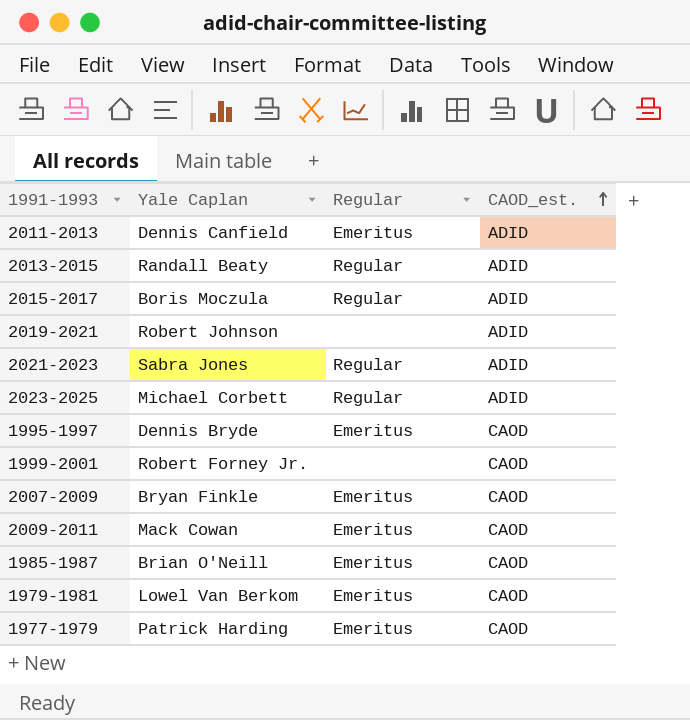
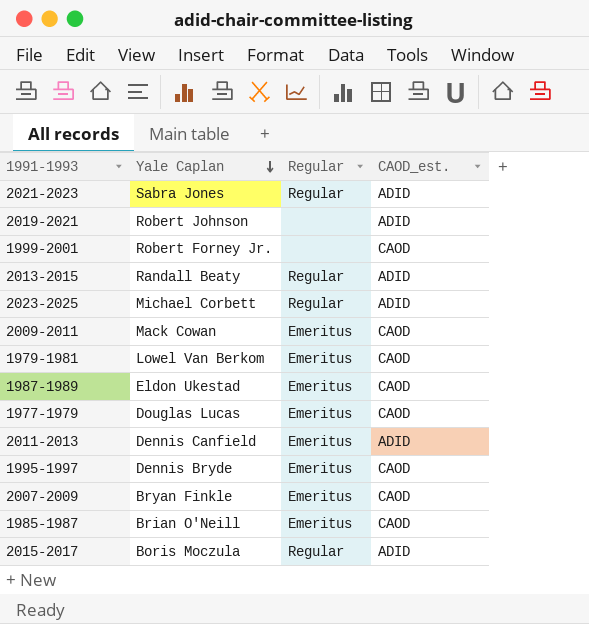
row order: CAOD_est. ascending -> Yale Caplan descending
row 1987-1989: none -> Eldon Ukestad | Emeritus | CAOD
1977-1979 | Yale Caplan: Patrick Harding -> Douglas Lucas

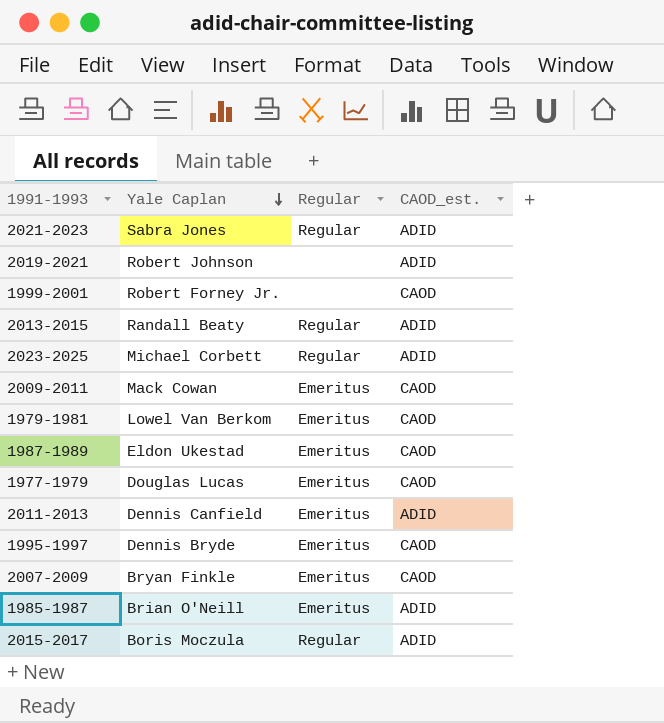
1985-1987 | CAOD_est.: CAOD -> ADID

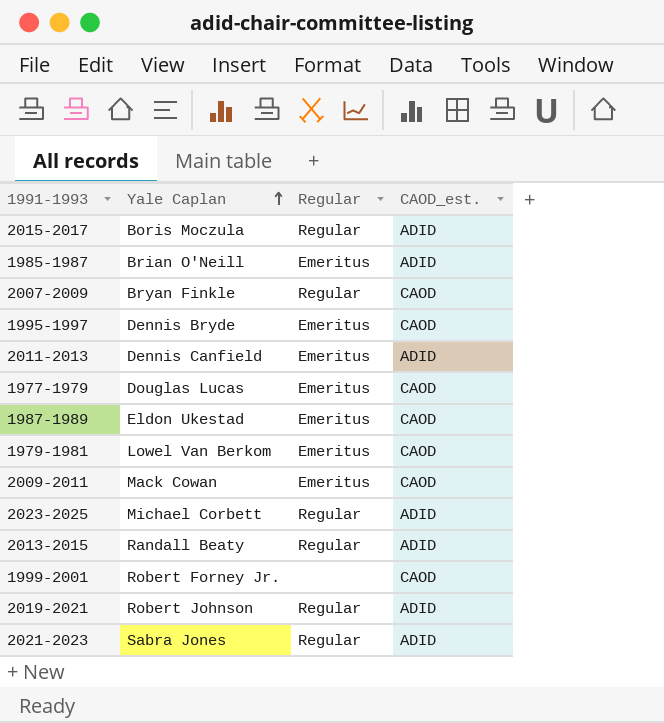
row order: Yale Caplan descending -> Yale Caplan ascending
2007-2009 | Regular: Emeritus -> Regular
2019-2021 | Regular: none -> Regular

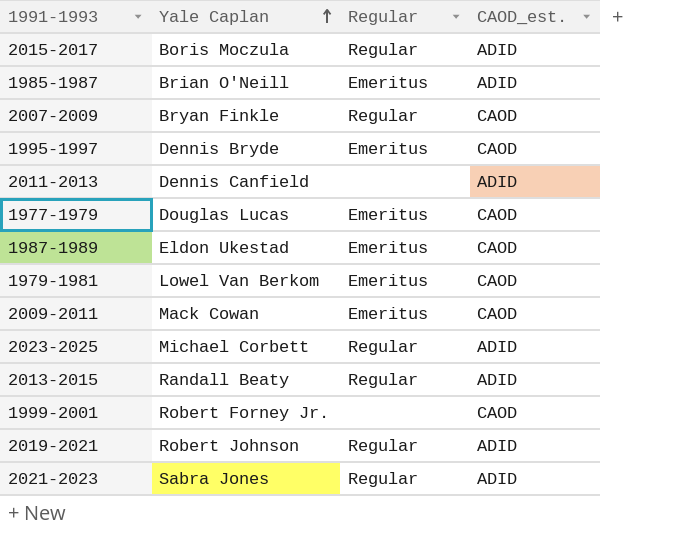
2011-2013 | Regular: Emeritus -> none

